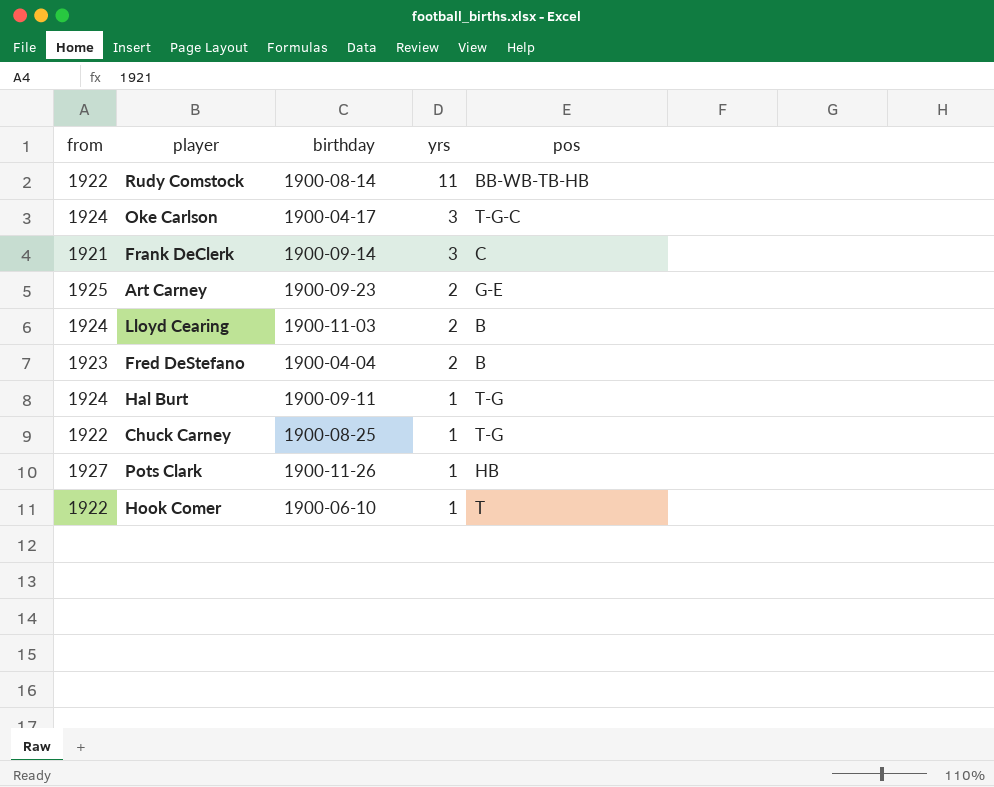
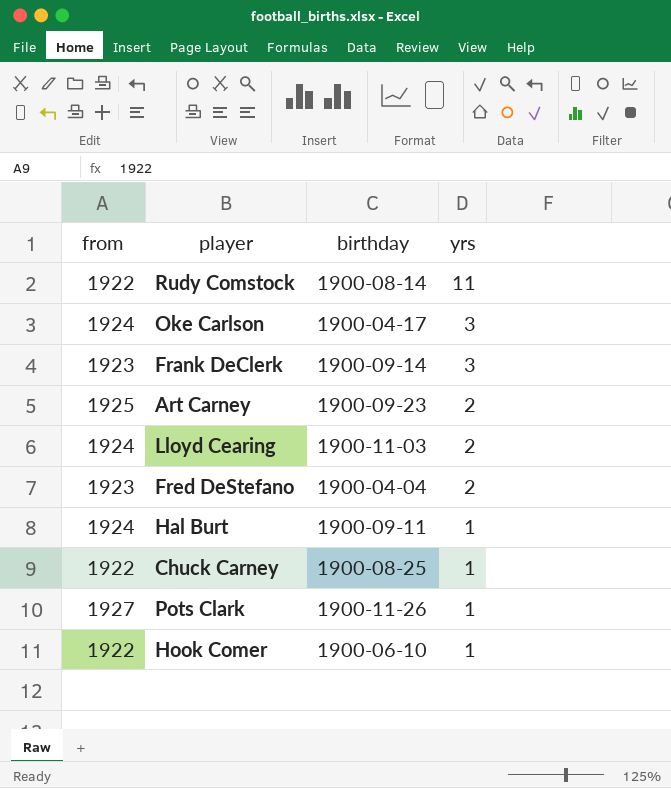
column pos | position: 5 -> none
Frank DeClerk | from: 1921 -> 1923

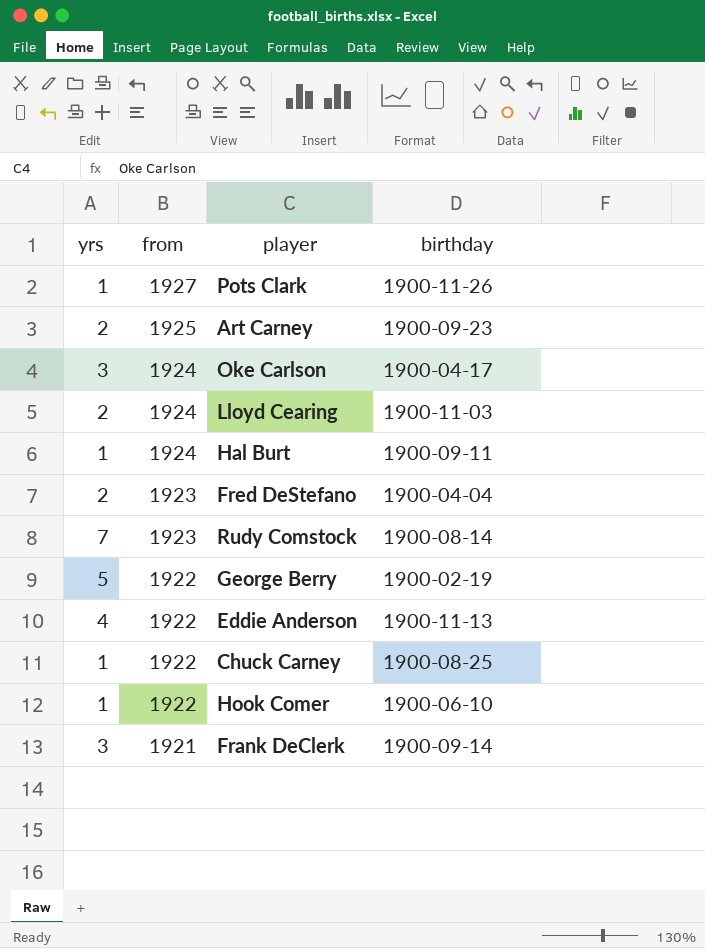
row order: yrs descending -> from descending
column yrs | position: 4 -> 1
Rudy Comstock | yrs: 11 -> 7
Rudy Comstock | from: 1922 -> 1923
row George Berry: none -> 5 | 1922 | 1900-02-19
row Eddie Anderson: none -> 4 | 1922 | 1900-11-13
Frank DeClerk | from: 1923 -> 1921

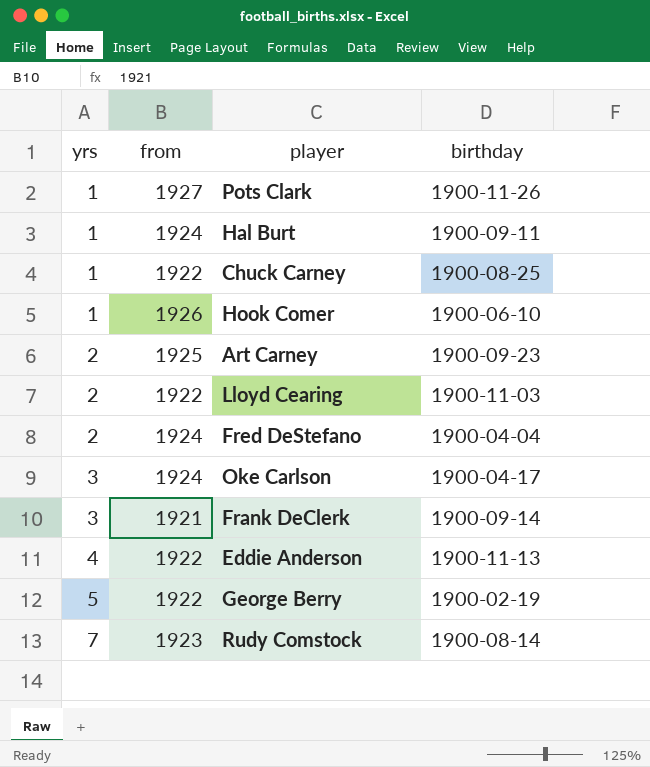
row order: from descending -> yrs ascending
Hook Comer | from: 1922 -> 1926
Lloyd Cearing | from: 1924 -> 1922
Fred DeStefano | from: 1923 -> 1924

